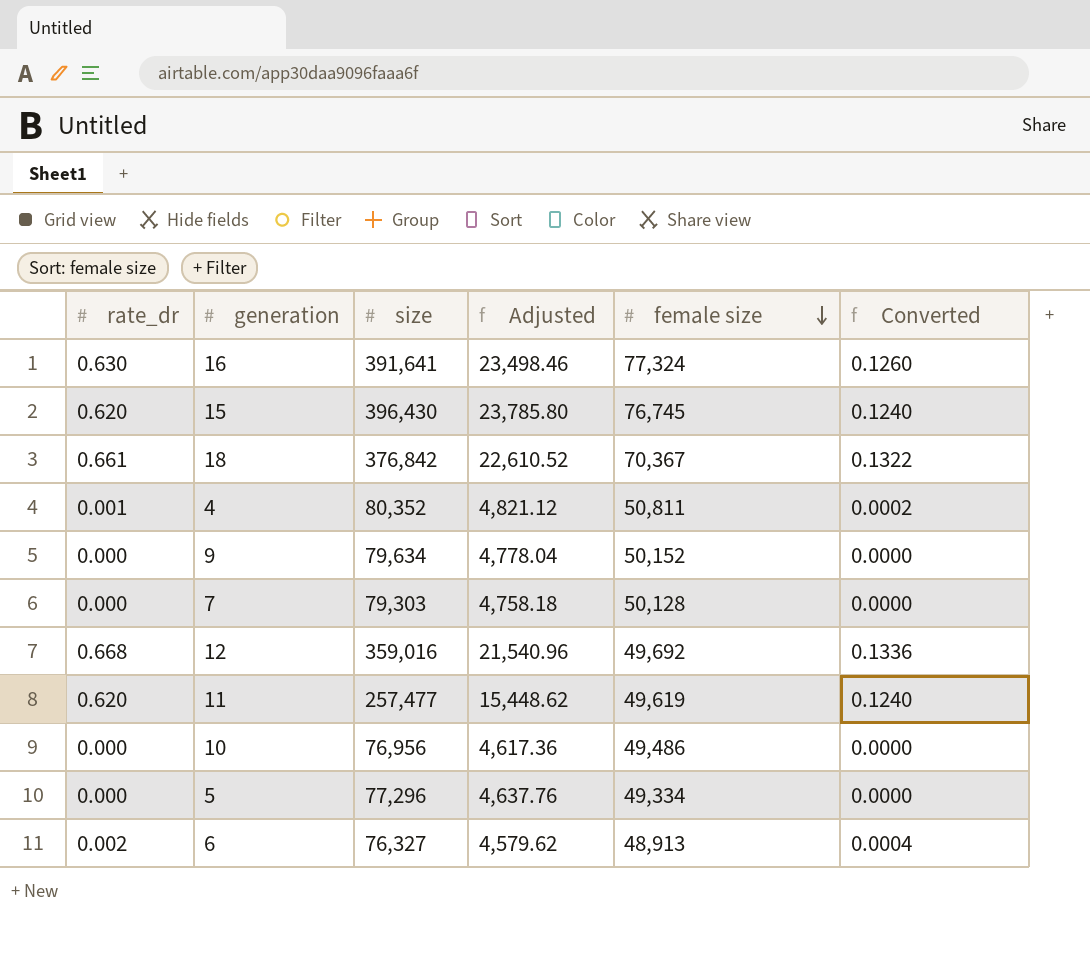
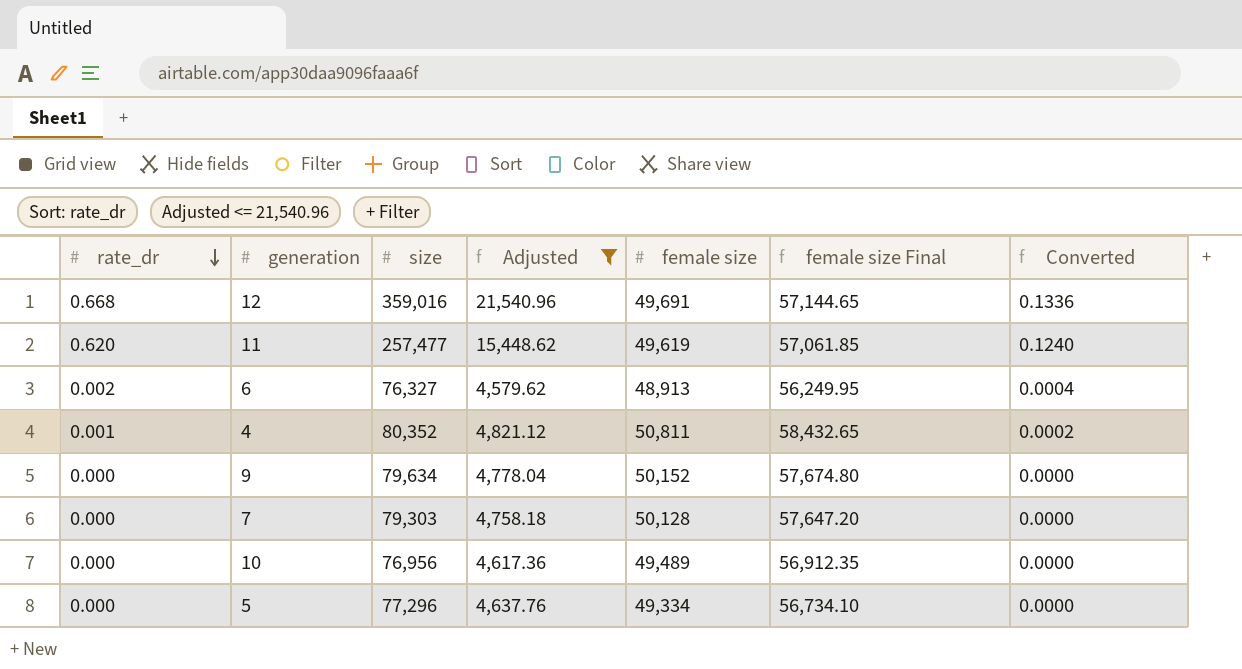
filter: none -> Adjusted <= 21,540.96
row order: female size descending -> rate_dr descending
column female size Final | formula: none -> [female size] * 1.15
12 | female size: 49,692 -> 49,691
10 | female size: 49,486 -> 49,489

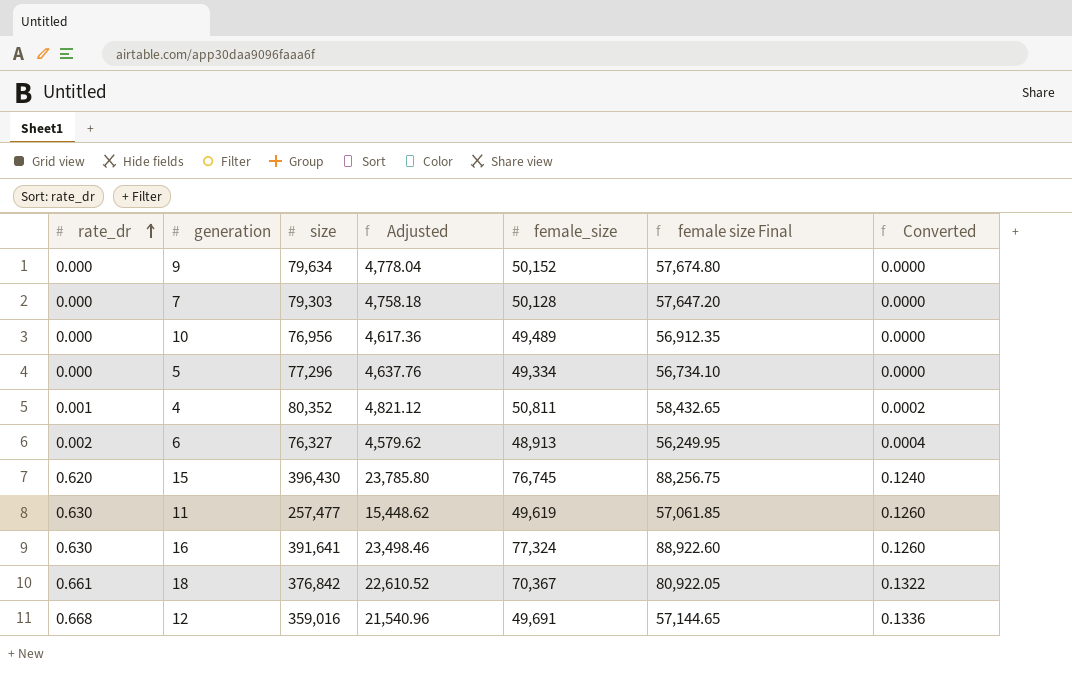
filter: Adjusted <= 21,540.96 -> none
row order: rate_dr descending -> rate_dr ascending
column name: female size -> female_size
11 | rate_dr: 0.620 -> 0.630
11 | Converted: 0.1240 -> 0.1260

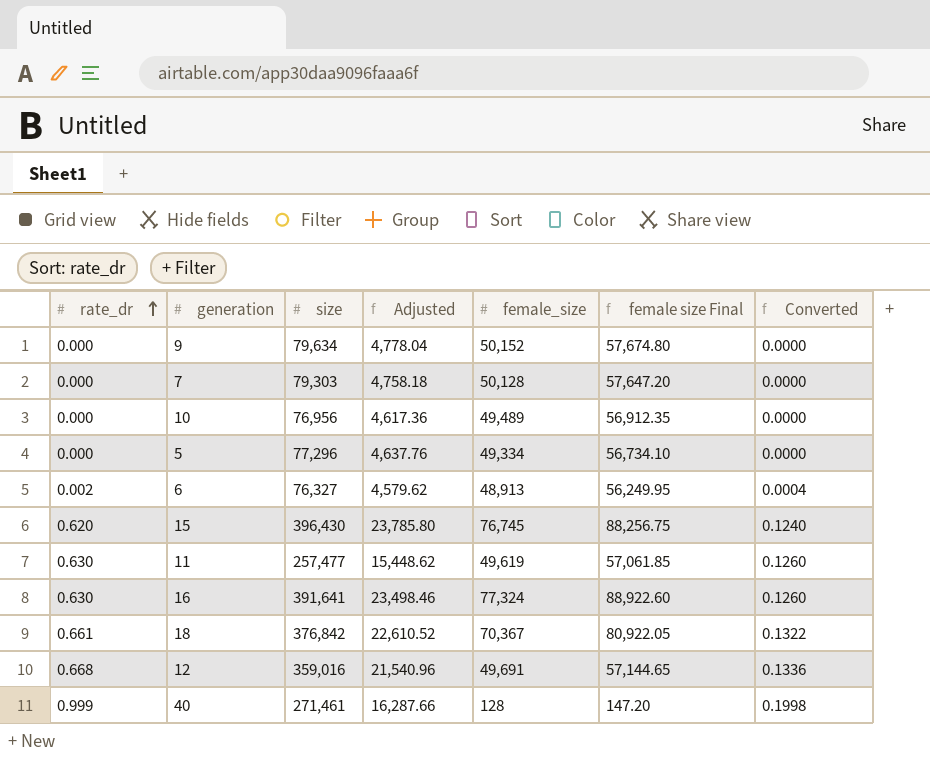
row 4: 0.001 | 80,352 | 4,821.12 | 50,811 | 58,432.65 | 0.0002 -> none
row 40: none -> 0.999 | 271,461 | 16,287.66 | 128 | 147.20 | 0.1998

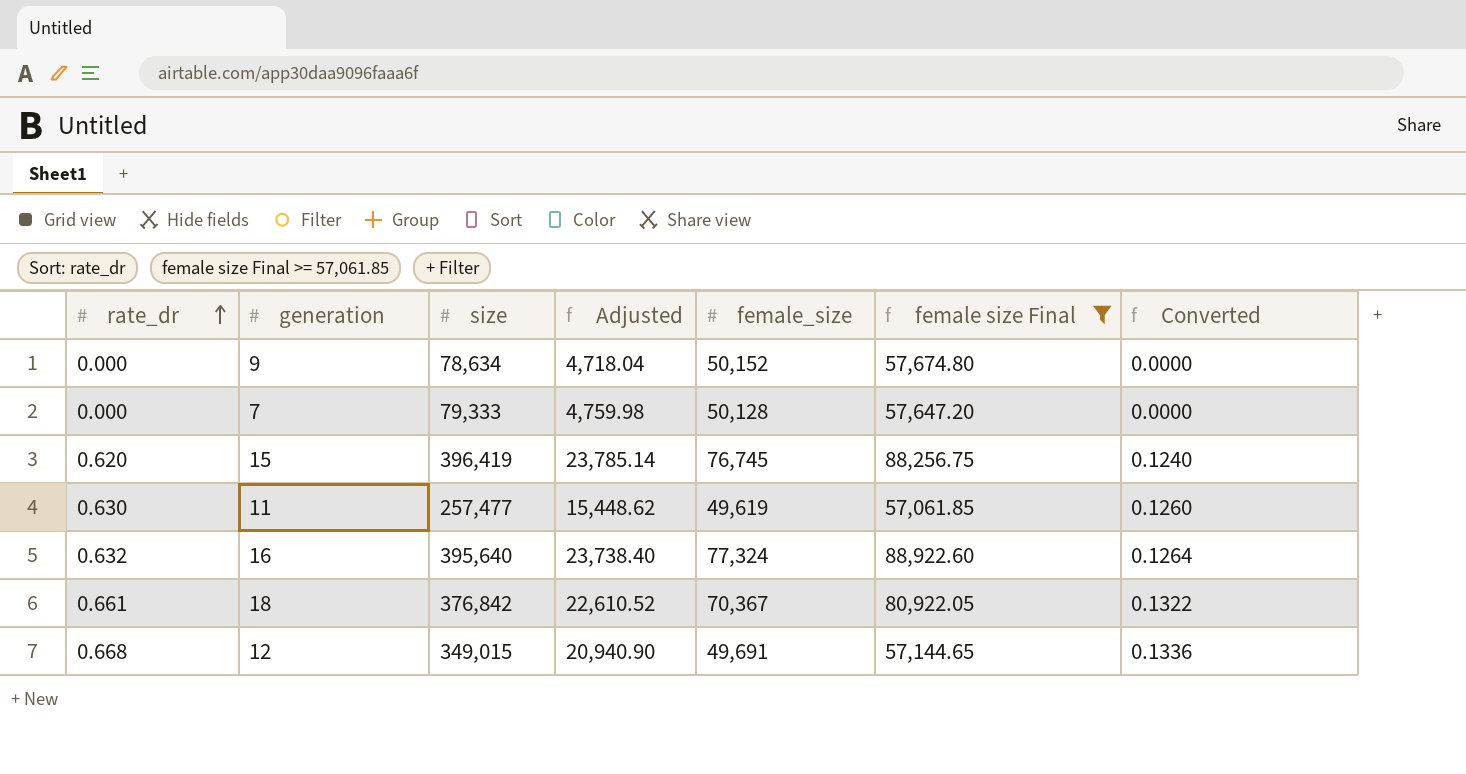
filter: none -> female size Final >= 57,061.85
9 | size: 79,634 -> 78,634
9 | Adjusted: 4,778.04 -> 4,718.04
7 | size: 79,303 -> 79,333
7 | Adjusted: 4,758.18 -> 4,759.98
15 | size: 396,430 -> 396,419
15 | Adjusted: 23,785.80 -> 23,785.14
16 | rate_dr: 0.630 -> 0.632
16 | size: 391,641 -> 395,640
16 | Adjusted: 23,498.46 -> 23,738.40
16 | Converted: 0.1260 -> 0.1264
12 | size: 359,016 -> 349,015
12 | Adjusted: 21,540.96 -> 20,940.90

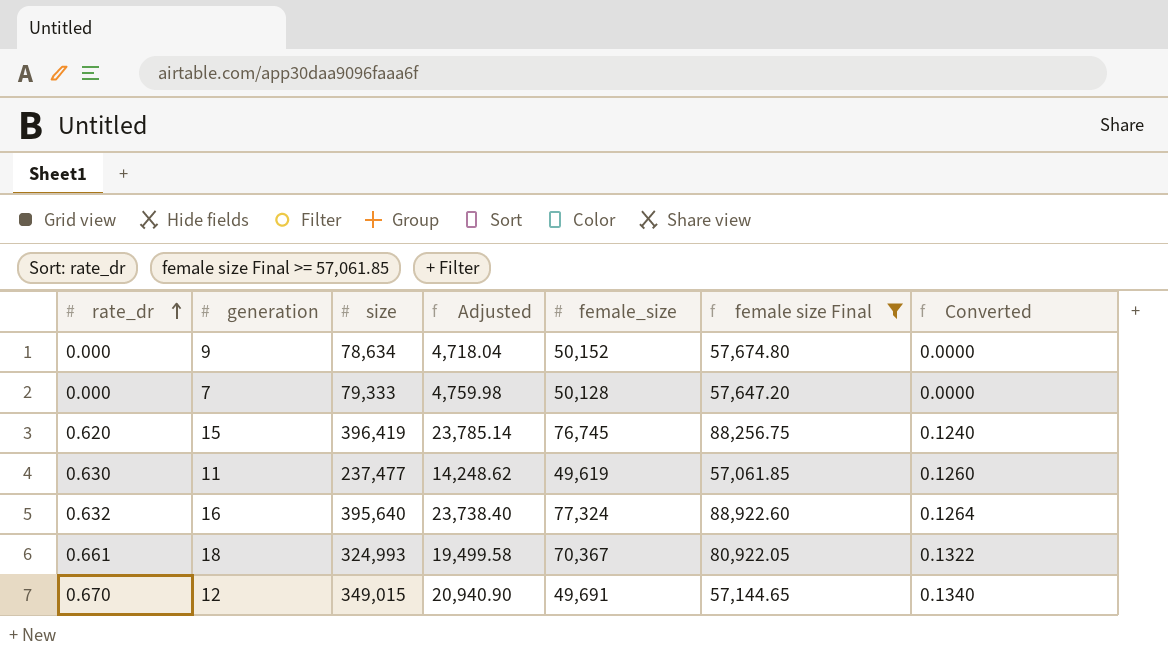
11 | size: 257,477 -> 237,477
11 | Adjusted: 15,448.62 -> 14,248.62
18 | size: 376,842 -> 324,993
18 | Adjusted: 22,610.52 -> 19,499.58
12 | rate_dr: 0.668 -> 0.670
12 | Converted: 0.1336 -> 0.1340

